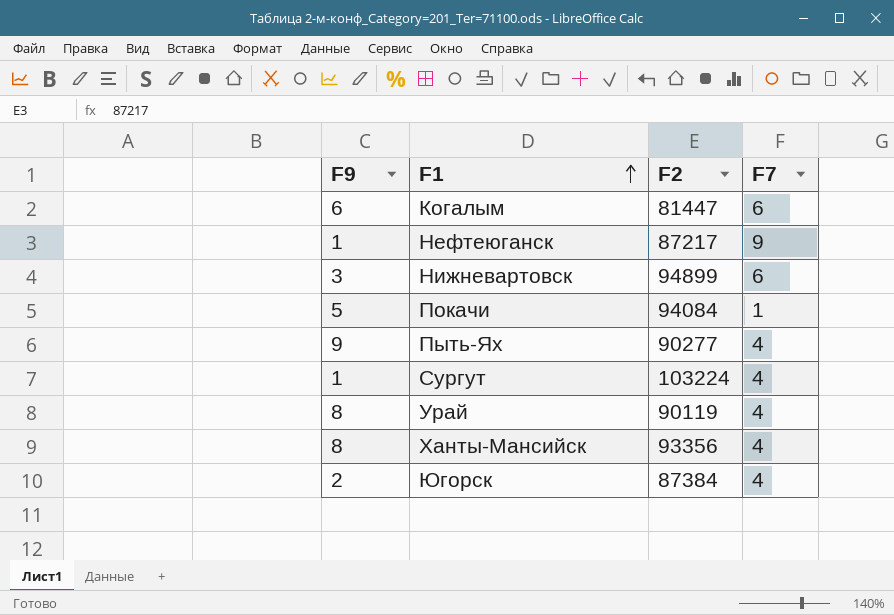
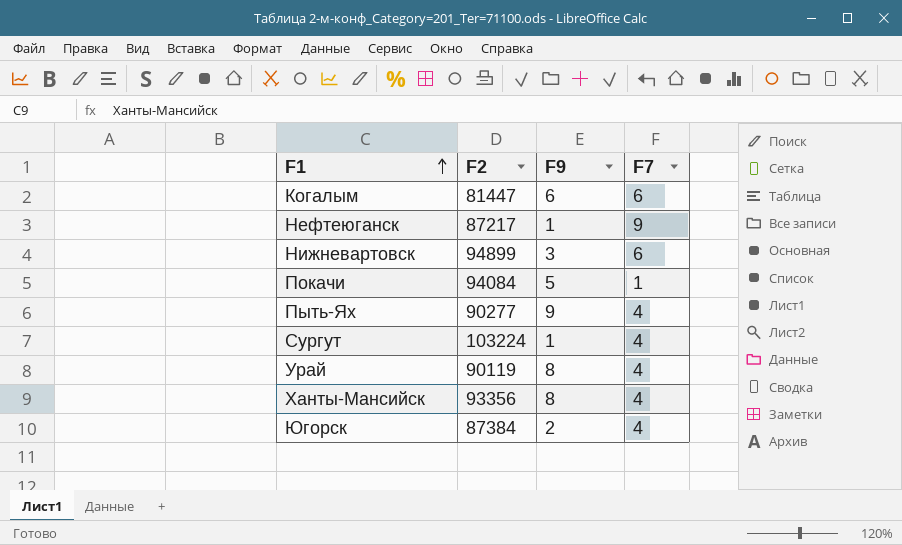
column F9 | position: 1 -> 3

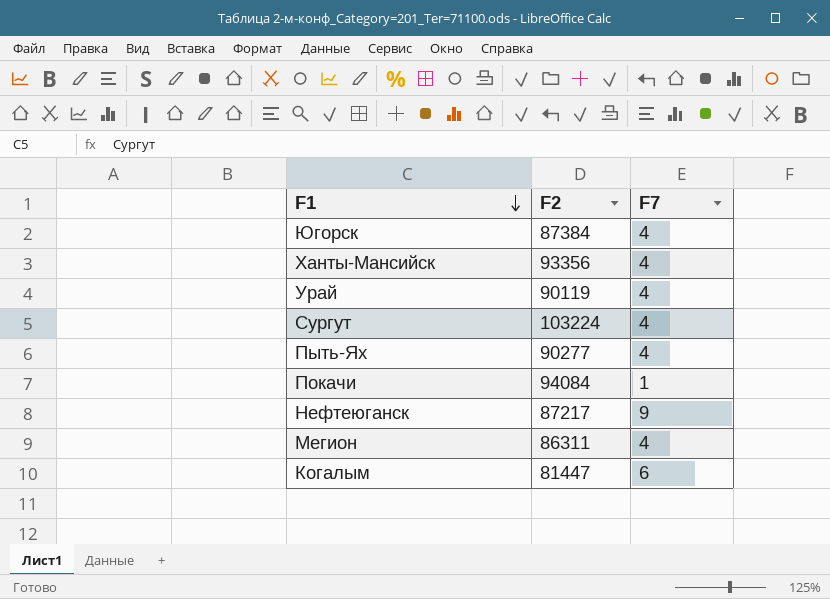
row order: F1 ascending -> F1 descending
column F9 | position: 3 -> none
row Нижневартовск: 94899 | 3 | 6 -> none
row Мегион: none -> 86311 | 4

